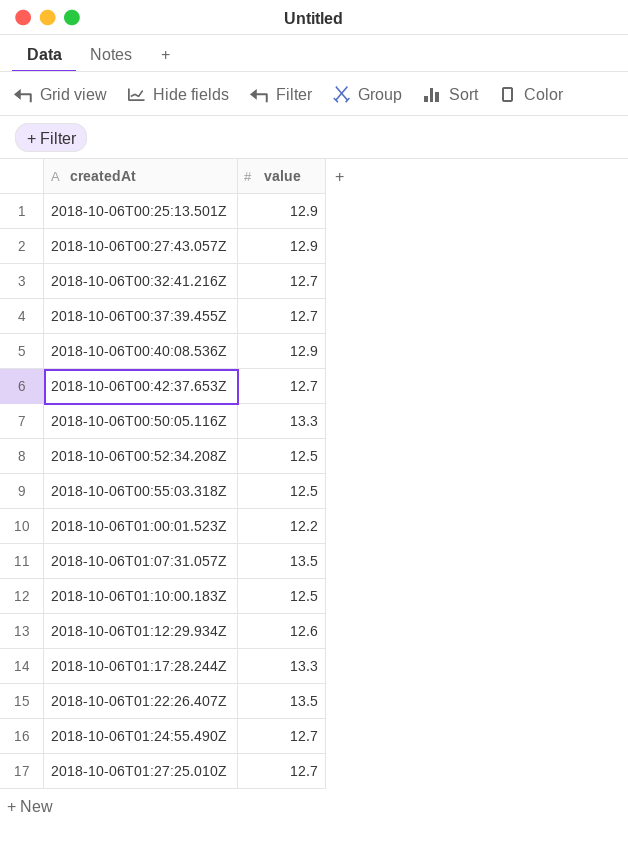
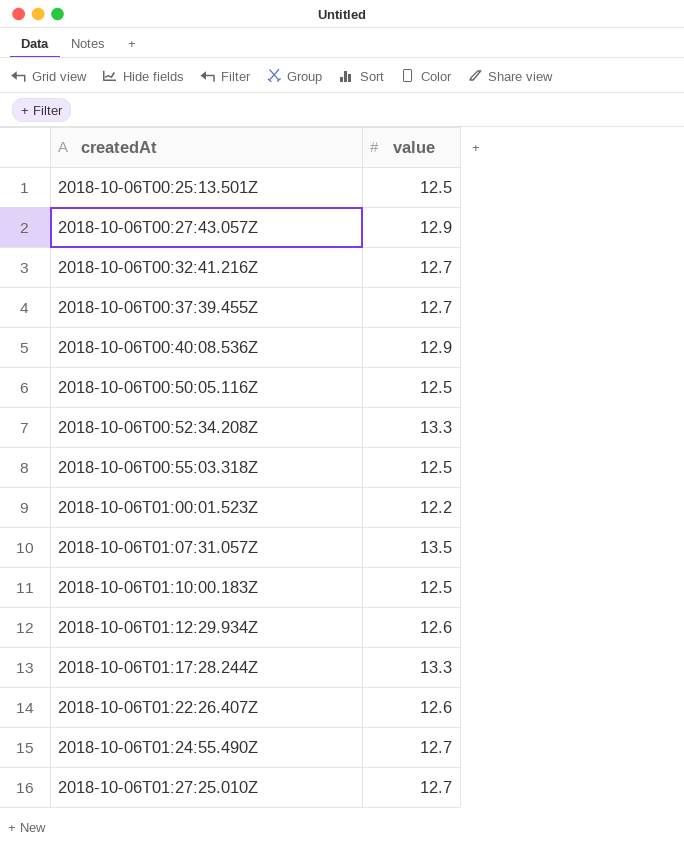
row 2018-10-06T00:42:37.653Z: 12.7 -> none
2018-10-06T00:25:13.501Z | value: 12.9 -> 12.5
2018-10-06T00:50:05.116Z | value: 13.3 -> 12.5
2018-10-06T00:52:34.208Z | value: 12.5 -> 13.3
2018-10-06T01:22:26.407Z | value: 13.5 -> 12.6

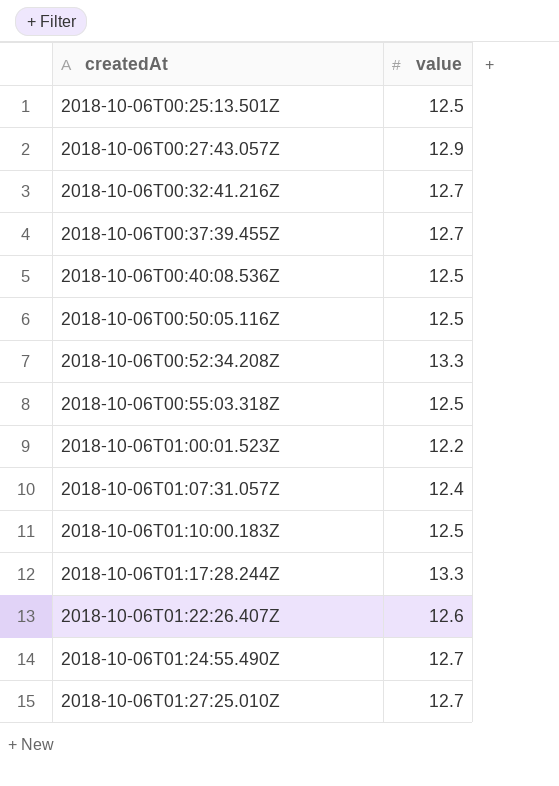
row 2018-10-06T01:12:29.934Z: 12.6 -> none
2018-10-06T00:40:08.536Z | value: 12.9 -> 12.5
2018-10-06T01:07:31.057Z | value: 13.5 -> 12.4

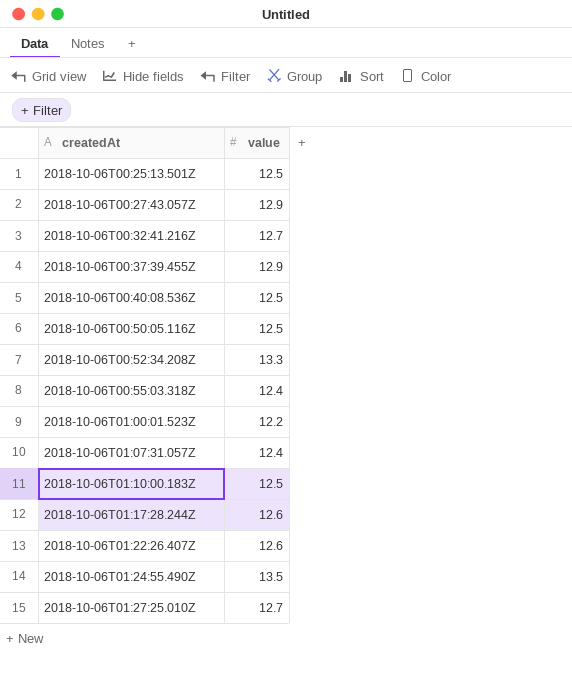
2018-10-06T00:37:39.455Z | value: 12.7 -> 12.9
2018-10-06T00:55:03.318Z | value: 12.5 -> 12.4
2018-10-06T01:17:28.244Z | value: 13.3 -> 12.6
2018-10-06T01:24:55.490Z | value: 12.7 -> 13.5

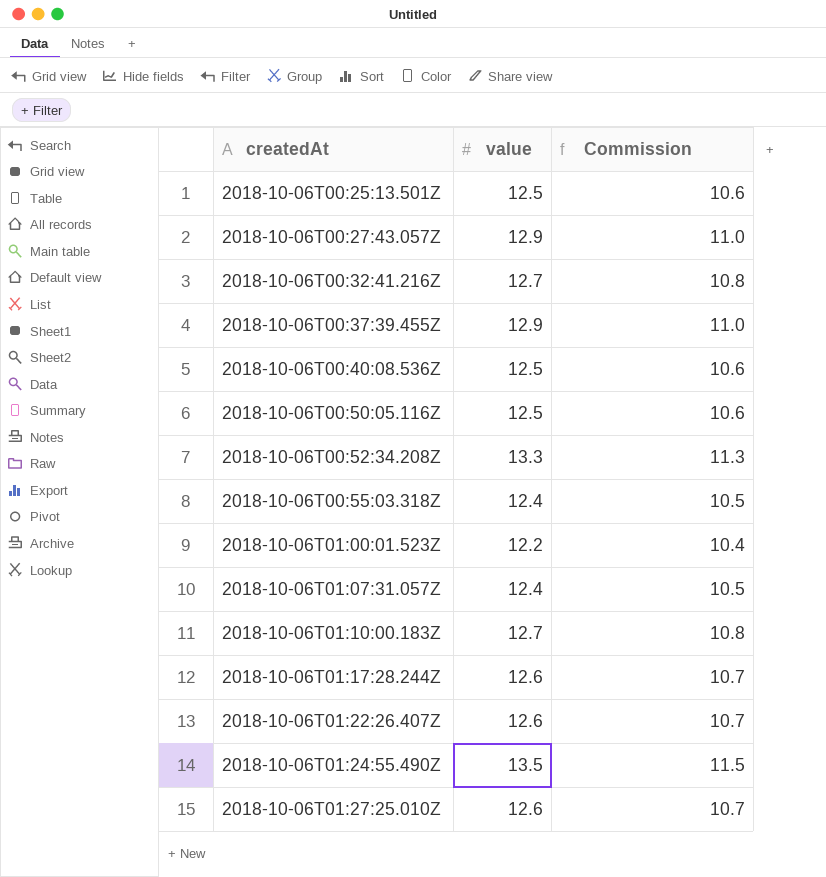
column Commission | formula: none -> [value] * 0.85
2018-10-06T01:10:00.183Z | value: 12.5 -> 12.7
2018-10-06T01:27:25.010Z | value: 12.7 -> 12.6

